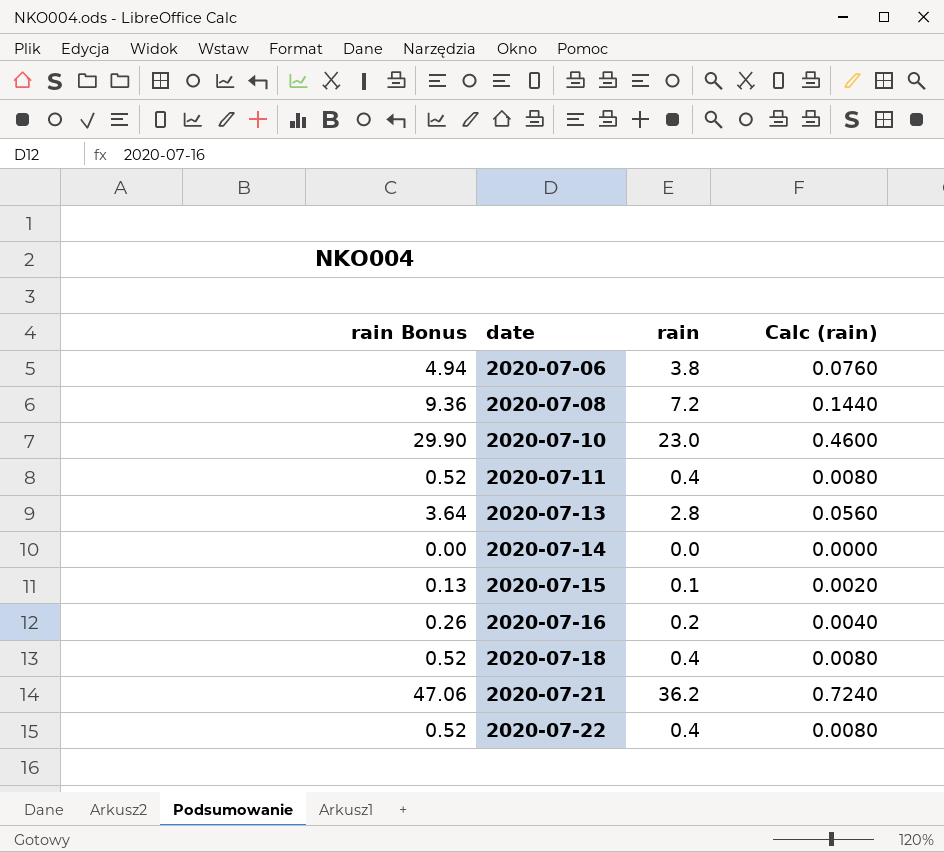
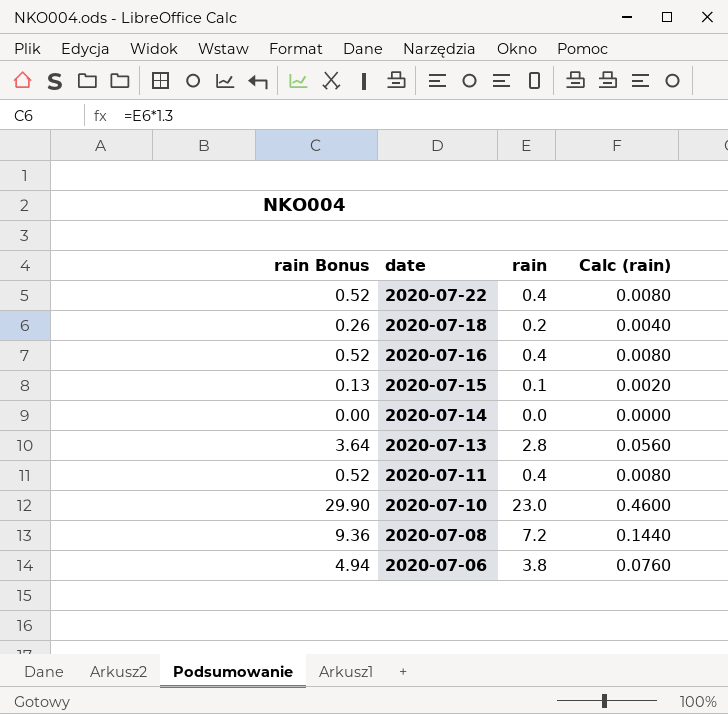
row order: date ascending -> date descending
row 2020-07-21: 47.06 | 36.2 | 0.7240 -> none
2020-07-18 | rain Bonus: 0.52 -> 0.26
2020-07-18 | rain: 0.4 -> 0.2
2020-07-18 | Calc (rain): 0.0080 -> 0.0040
2020-07-16 | rain Bonus: 0.26 -> 0.52
2020-07-16 | rain: 0.2 -> 0.4
2020-07-16 | Calc (rain): 0.0040 -> 0.0080

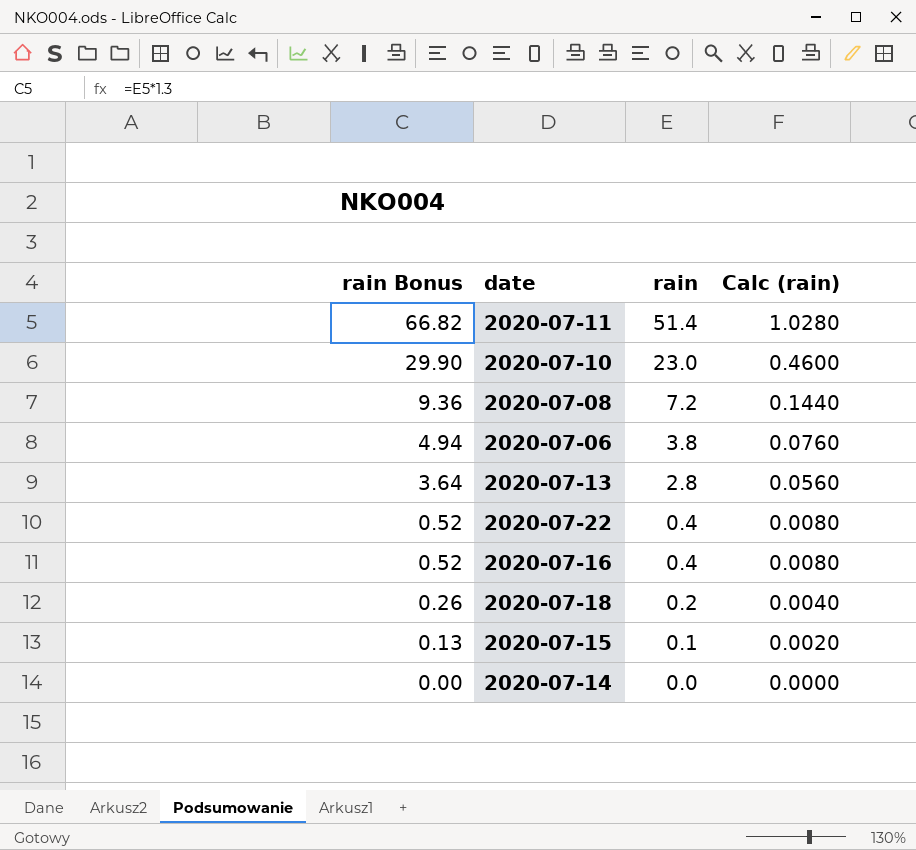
row order: date descending -> rain Bonus descending
2020-07-11 | rain Bonus: 0.52 -> 66.82
2020-07-11 | rain: 0.4 -> 51.4
2020-07-11 | Calc (rain): 0.0080 -> 1.0280

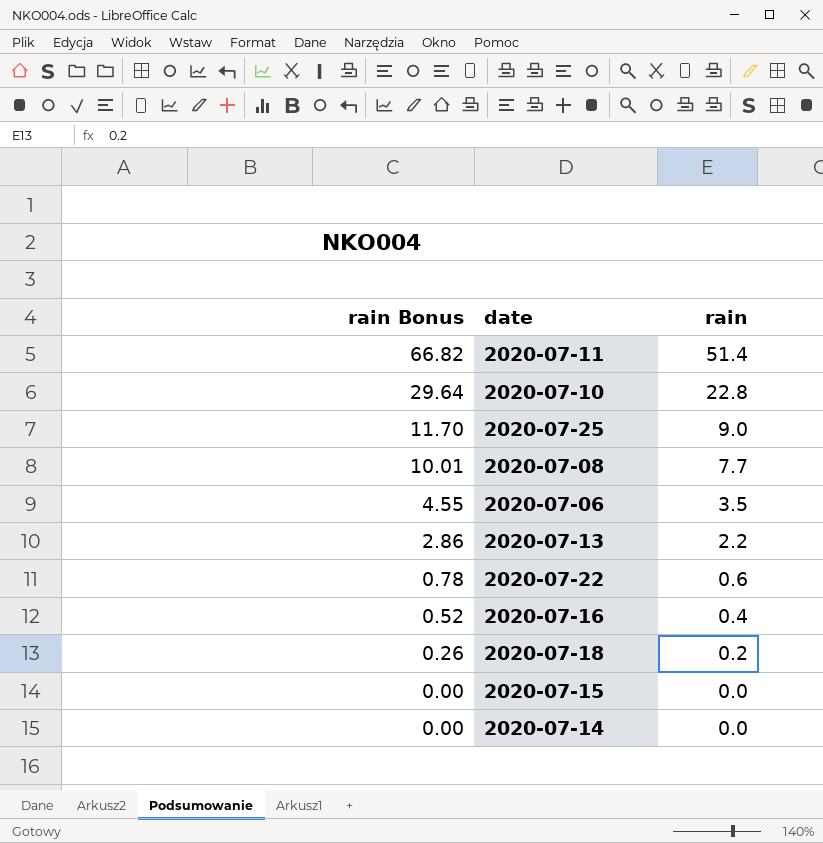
column Calc (rain) | formula: [rain] * 0.02 -> none
2020-07-10 | rain Bonus: 29.90 -> 29.64
2020-07-10 | rain: 23.0 -> 22.8
row 2020-07-25: none -> 11.70 | 9.0
2020-07-08 | rain Bonus: 9.36 -> 10.01
2020-07-08 | rain: 7.2 -> 7.7
2020-07-06 | rain Bonus: 4.94 -> 4.55
2020-07-06 | rain: 3.8 -> 3.5
2020-07-13 | rain Bonus: 3.64 -> 2.86
2020-07-13 | rain: 2.8 -> 2.2
2020-07-22 | rain Bonus: 0.52 -> 0.78
2020-07-22 | rain: 0.4 -> 0.6
2020-07-15 | rain Bonus: 0.13 -> 0.00
2020-07-15 | rain: 0.1 -> 0.0

